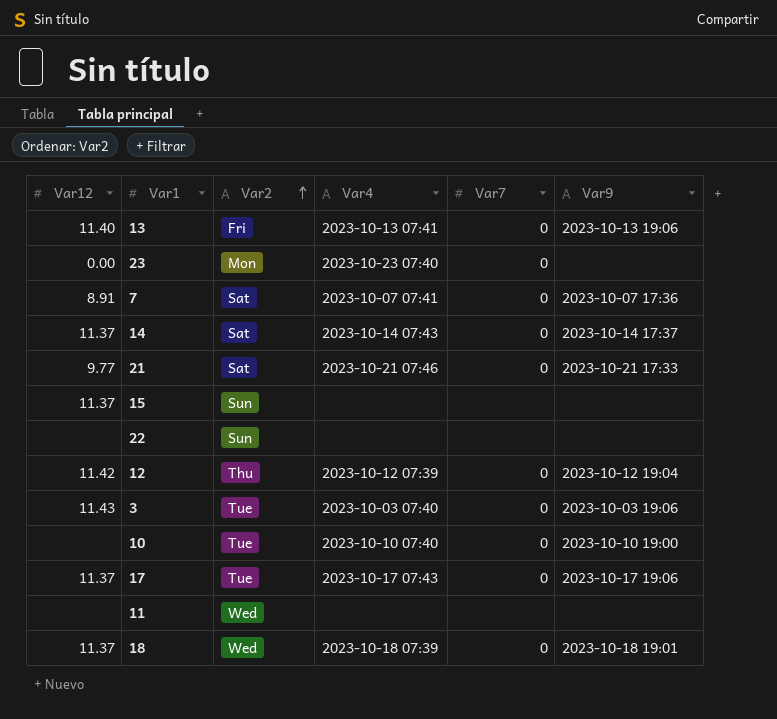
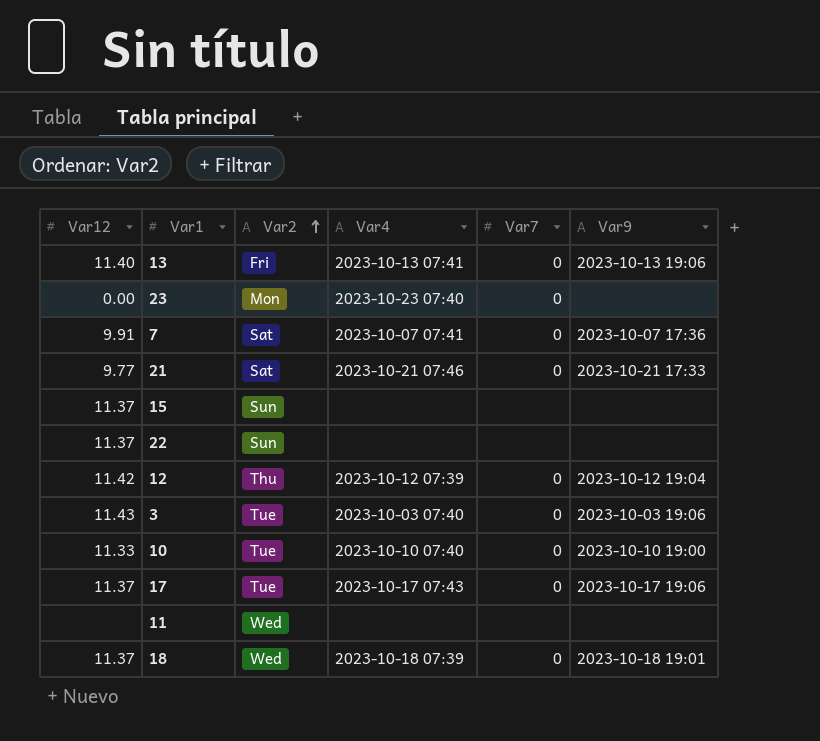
row 14: 11.37 | Sat | 2023-10-14 07:43 | 0 | 2023-10-14 17:37 -> none
7 | Var12: 8.91 -> 9.91
22 | Var12: none -> 11.37
10 | Var12: none -> 11.33

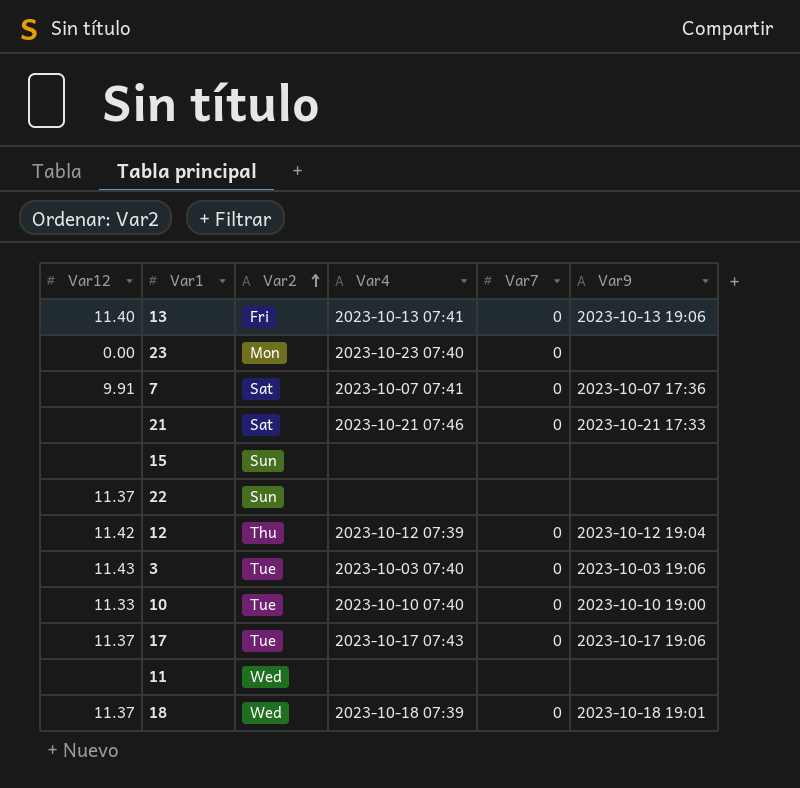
21 | Var12: 9.77 -> none
15 | Var12: 11.37 -> none

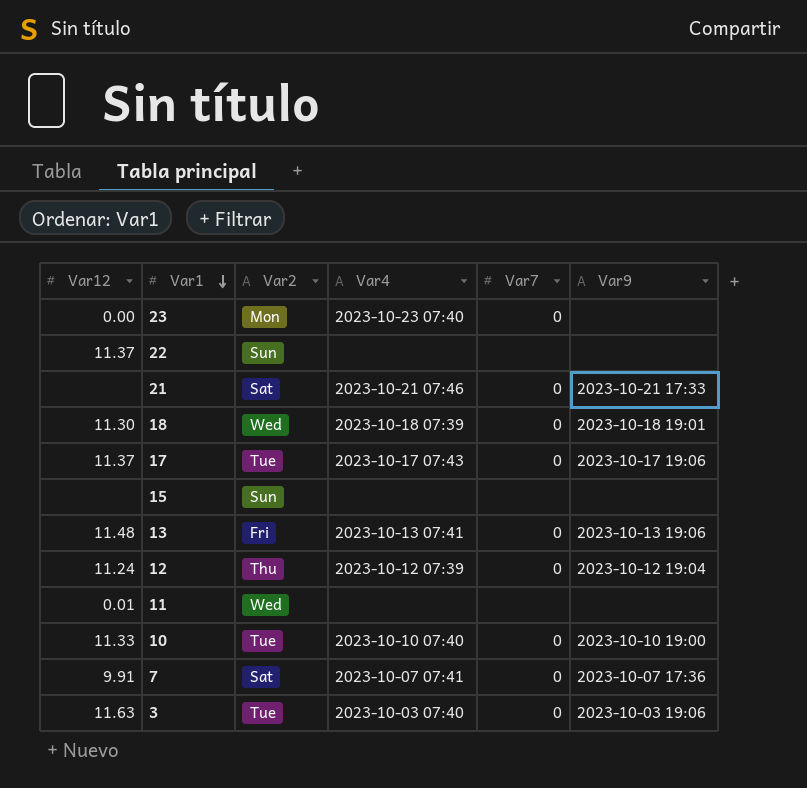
row order: Var2 ascending -> Var1 descending
18 | Var12: 11.37 -> 11.30
13 | Var12: 11.40 -> 11.48
12 | Var12: 11.42 -> 11.24
11 | Var12: none -> 0.01
3 | Var12: 11.43 -> 11.63

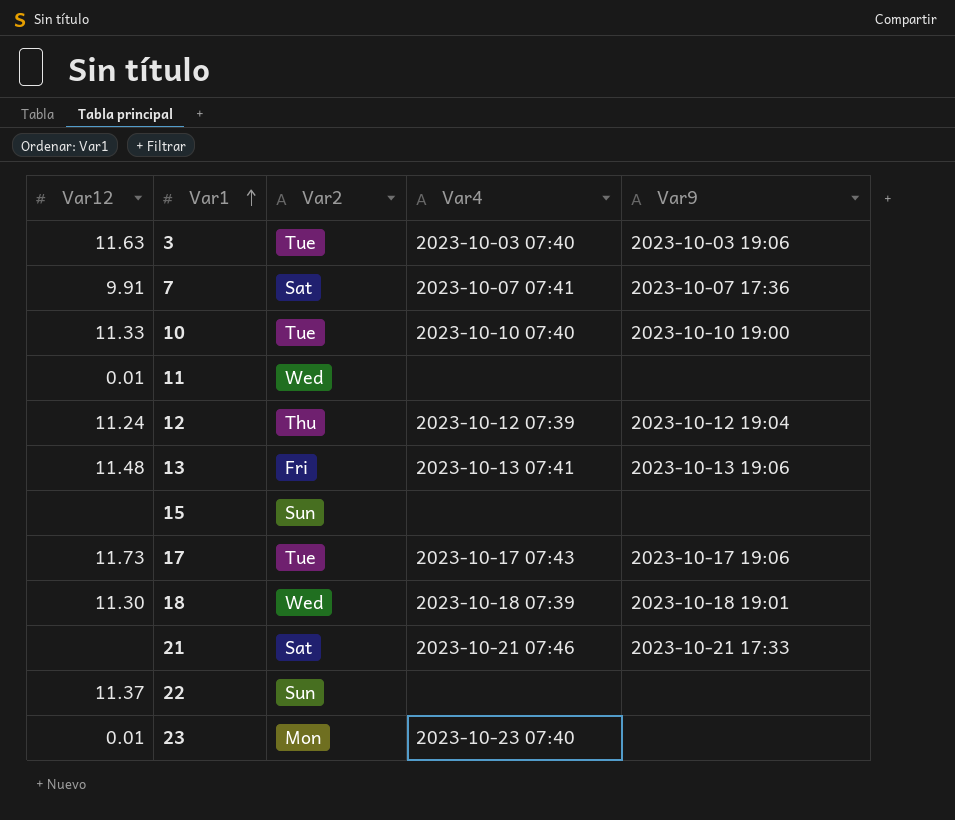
row order: Var1 descending -> Var1 ascending
column Var7 | position: 5 -> none
17 | Var12: 11.37 -> 11.73
23 | Var12: 0.00 -> 0.01

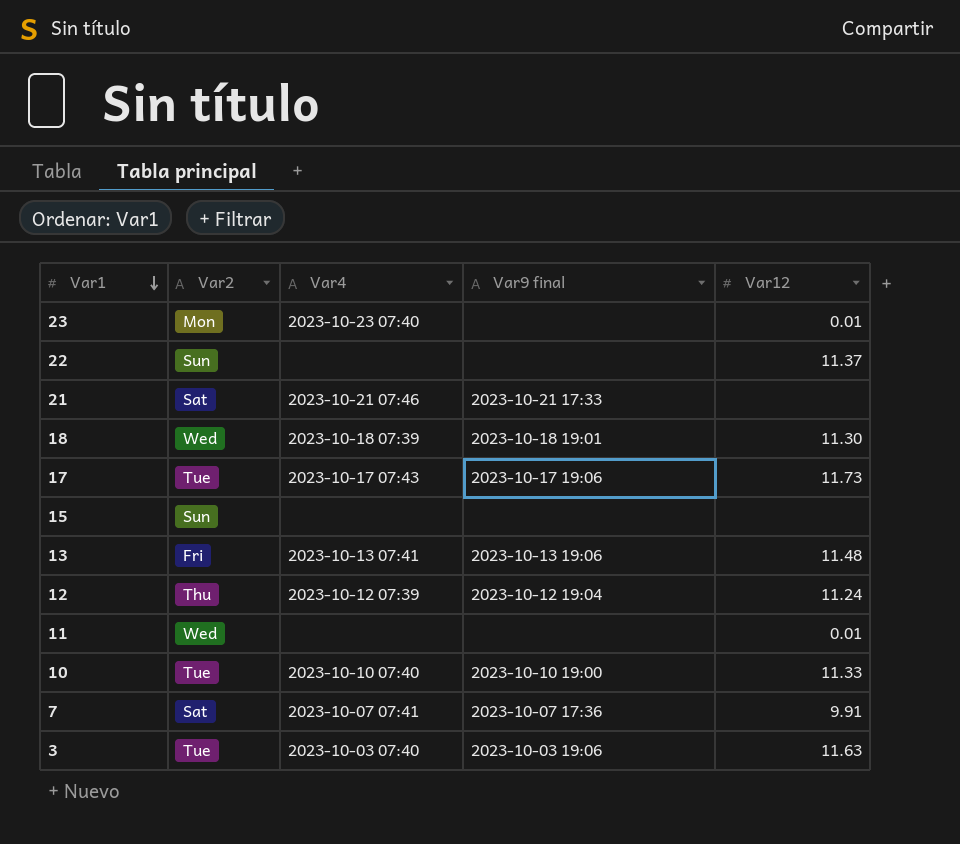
row order: Var1 ascending -> Var1 descending
column name: Var9 -> Var9 final
column Var12 | position: 1 -> 5

